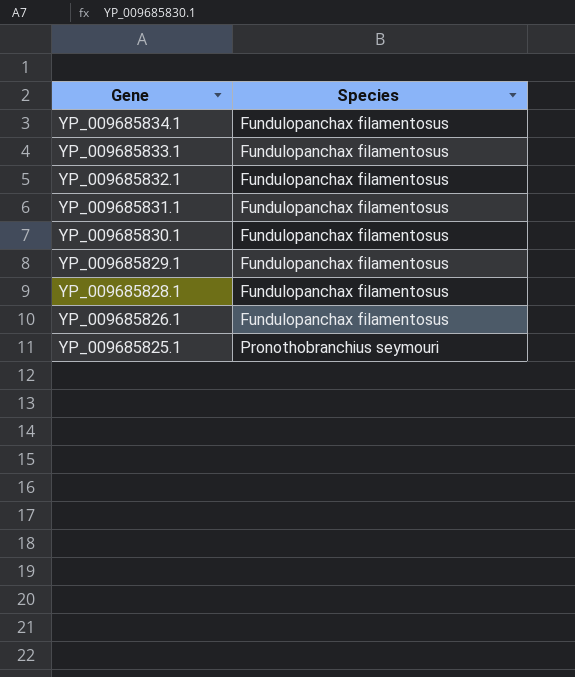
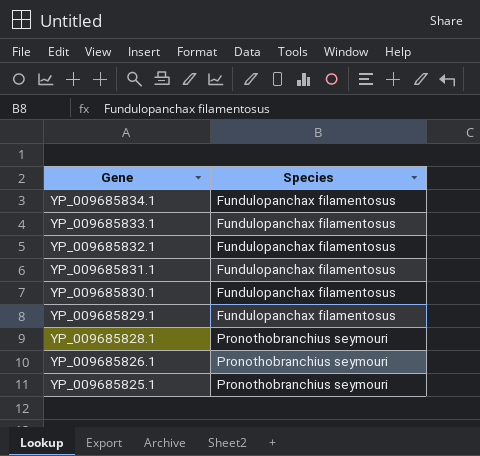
YP_009685828.1 | Species: Fundulopanchax filamentosus -> Pronothobranchius seymouri
YP_009685826.1 | Species: Fundulopanchax filamentosus -> Pronothobranchius seymouri

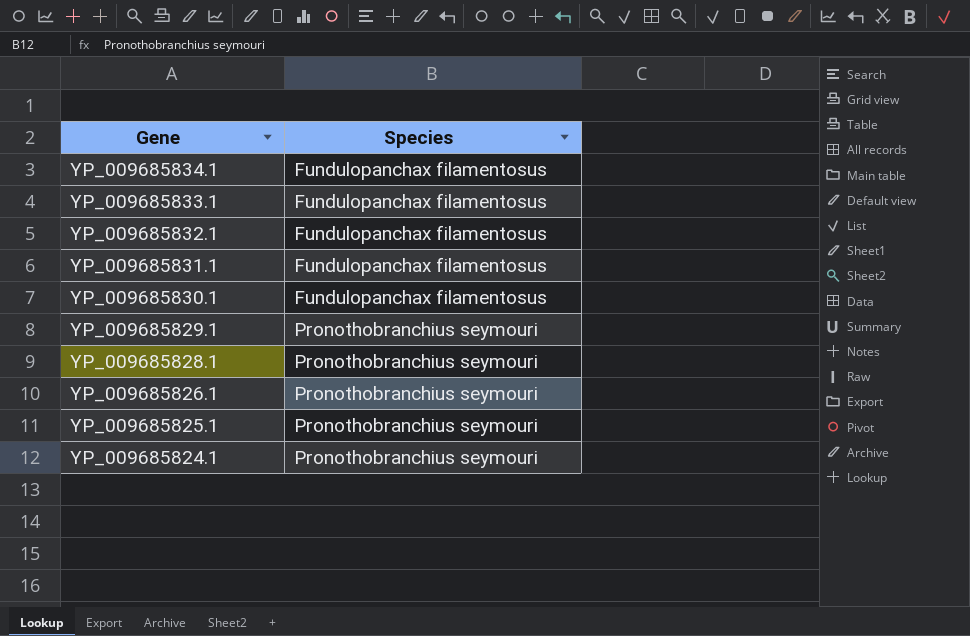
YP_009685829.1 | Species: Fundulopanchax filamentosus -> Pronothobranchius seymouri
row YP_009685824.1: none -> Pronothobranchius seymouri

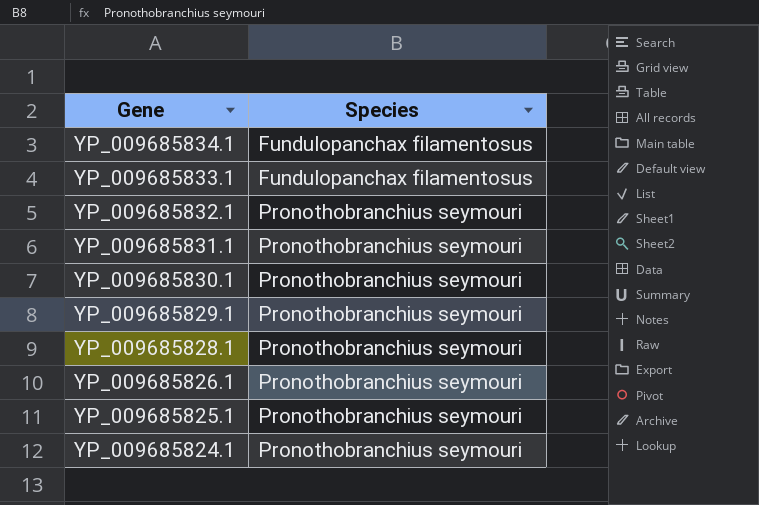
YP_009685832.1 | Species: Fundulopanchax filamentosus -> Pronothobranchius seymouri
YP_009685831.1 | Species: Fundulopanchax filamentosus -> Pronothobranchius seymouri
YP_009685830.1 | Species: Fundulopanchax filamentosus -> Pronothobranchius seymouri

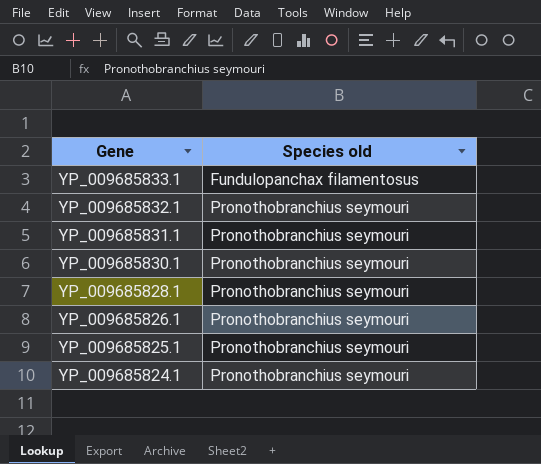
column name: Species -> Species old
row YP_009685834.1: Fundulopanchax filamentosus -> none
row YP_009685829.1: Pronothobranchius seymouri -> none

